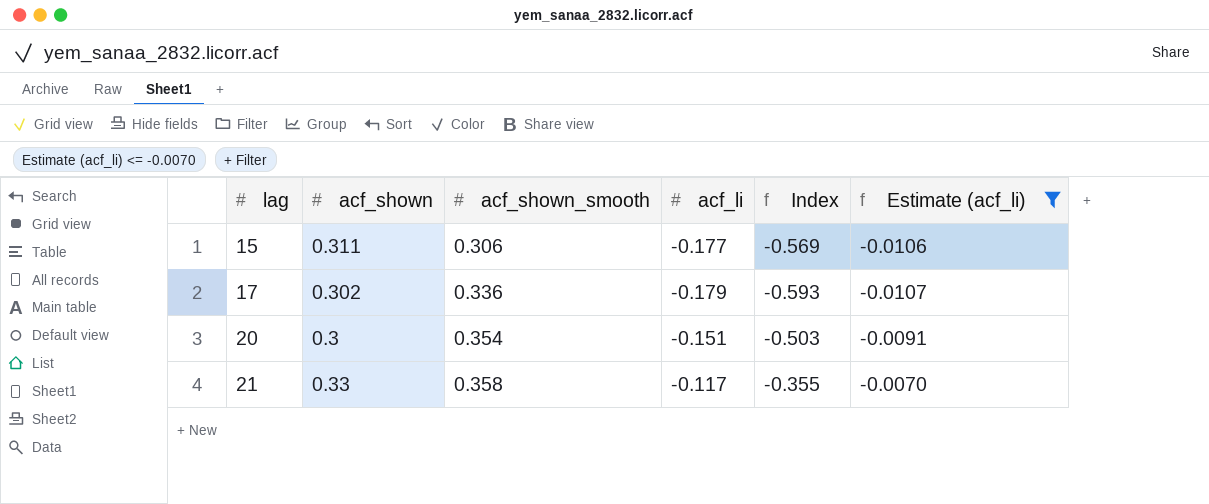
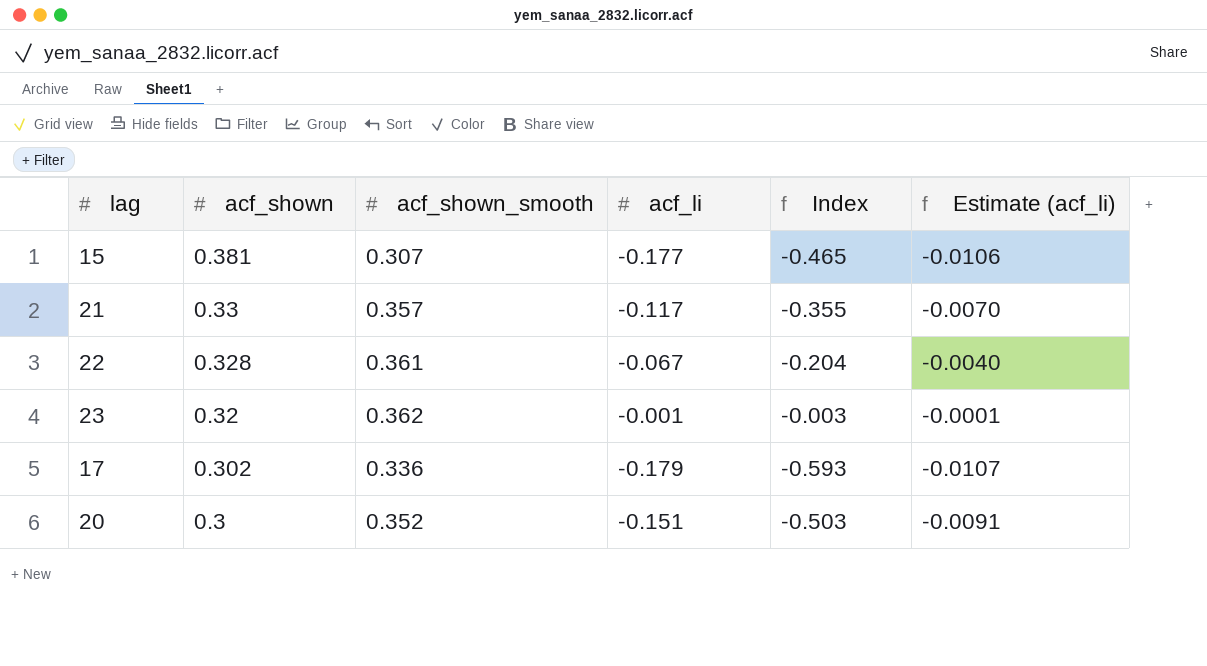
filter: Estimate (acf_li) <= -0.0070 -> none
row order: lag ascending -> acf_shown descending
15 | acf_shown: 0.311 -> 0.381
15 | acf_shown_smooth: 0.306 -> 0.307
15 | Index: -0.569 -> -0.465
21 | acf_shown_smooth: 0.358 -> 0.357
20 | acf_shown_smooth: 0.354 -> 0.352

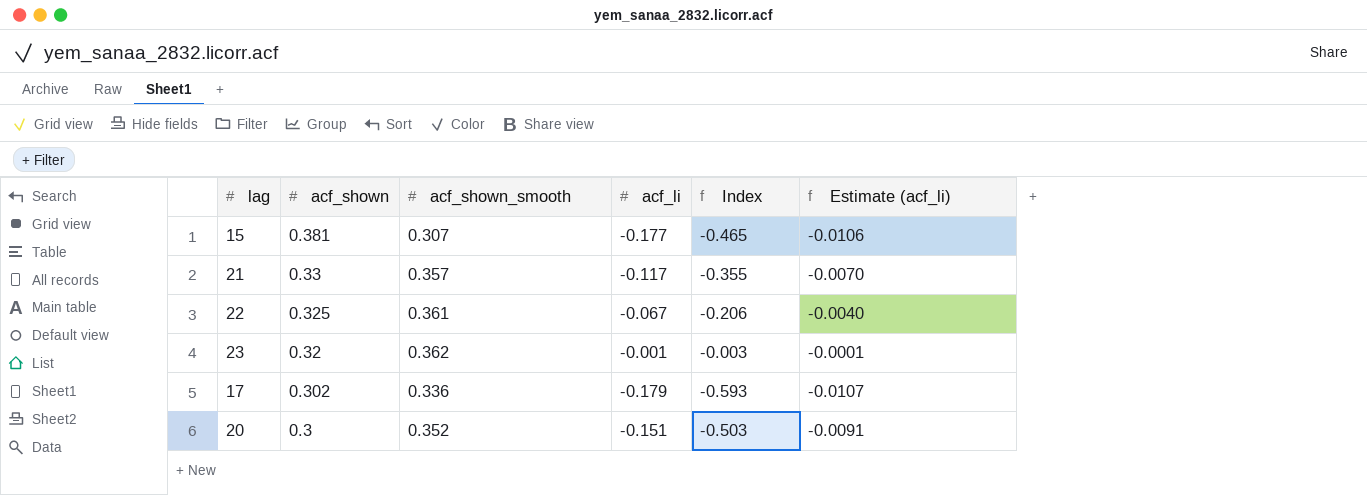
22 | acf_shown: 0.328 -> 0.325
22 | Index: -0.204 -> -0.206

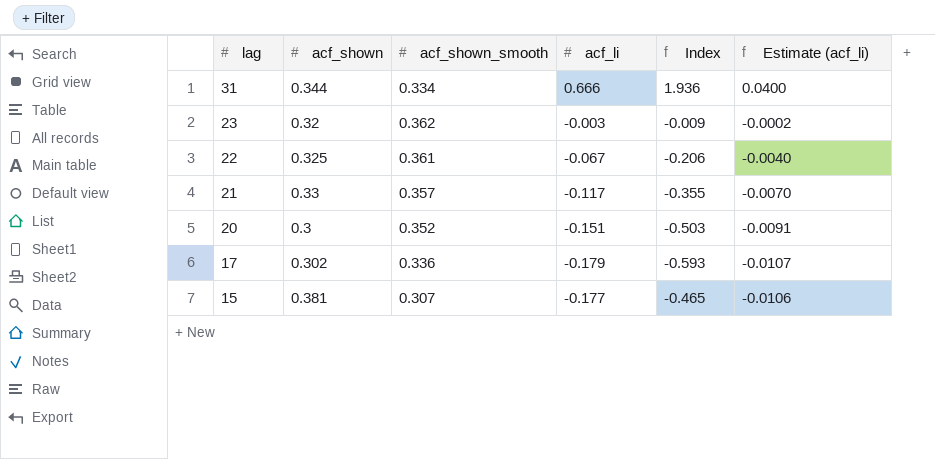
row order: acf_shown descending -> lag descending
row 31: none -> 0.344 | 0.334 | 0.666 | 1.936 | 0.0400
23 | acf_li: -0.001 -> -0.003
23 | Index: -0.003 -> -0.009
23 | Estimate (acf_li): -0.0001 -> -0.0002

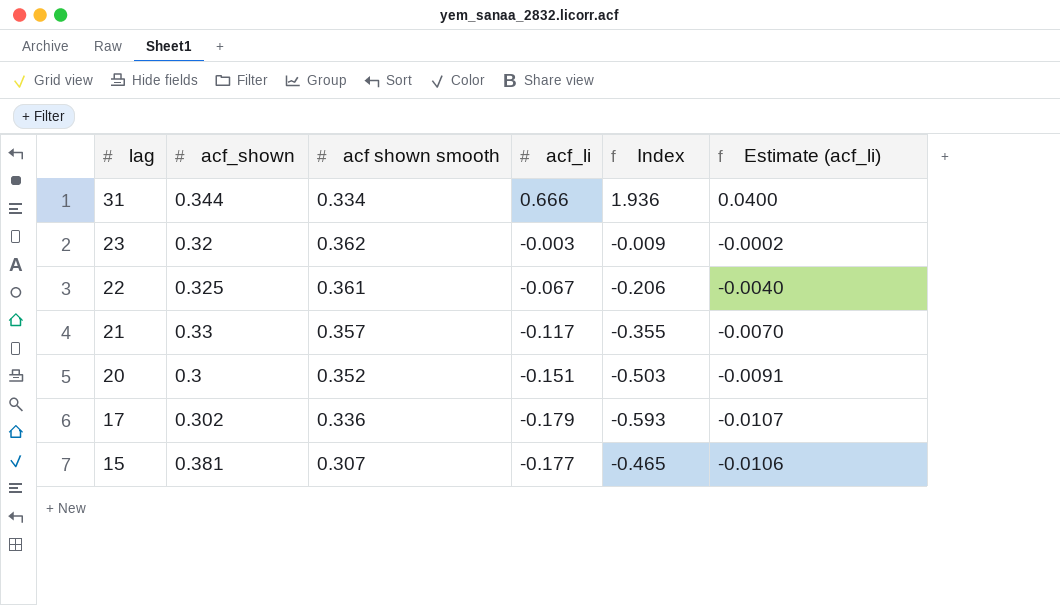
column name: acf_shown_smooth -> acf shown smooth

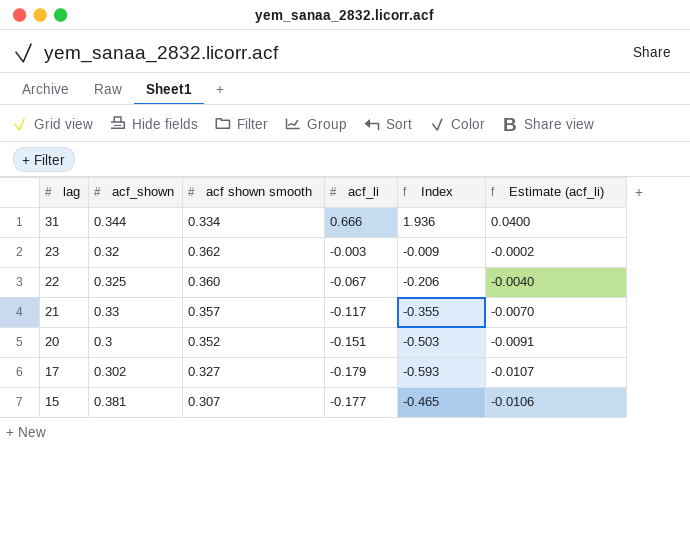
22 | acf shown smooth: 0.361 -> 0.360
17 | acf shown smooth: 0.336 -> 0.327

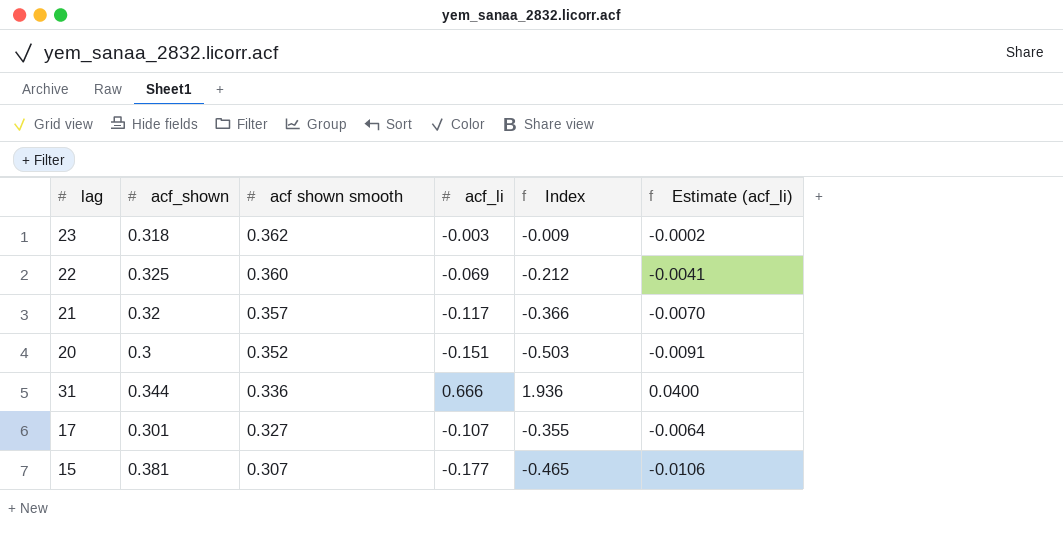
row order: lag descending -> acf shown smooth descending
23 | acf_shown: 0.32 -> 0.318
22 | acf_li: -0.067 -> -0.069
22 | Index: -0.206 -> -0.212
22 | Estimate (acf_li): -0.0040 -> -0.0041
21 | acf_shown: 0.33 -> 0.32
21 | Index: -0.355 -> -0.366
31 | acf shown smooth: 0.334 -> 0.336
17 | acf_shown: 0.302 -> 0.301
17 | acf_li: -0.179 -> -0.107
17 | Index: -0.593 -> -0.355
17 | Estimate (acf_li): -0.0107 -> -0.0064

